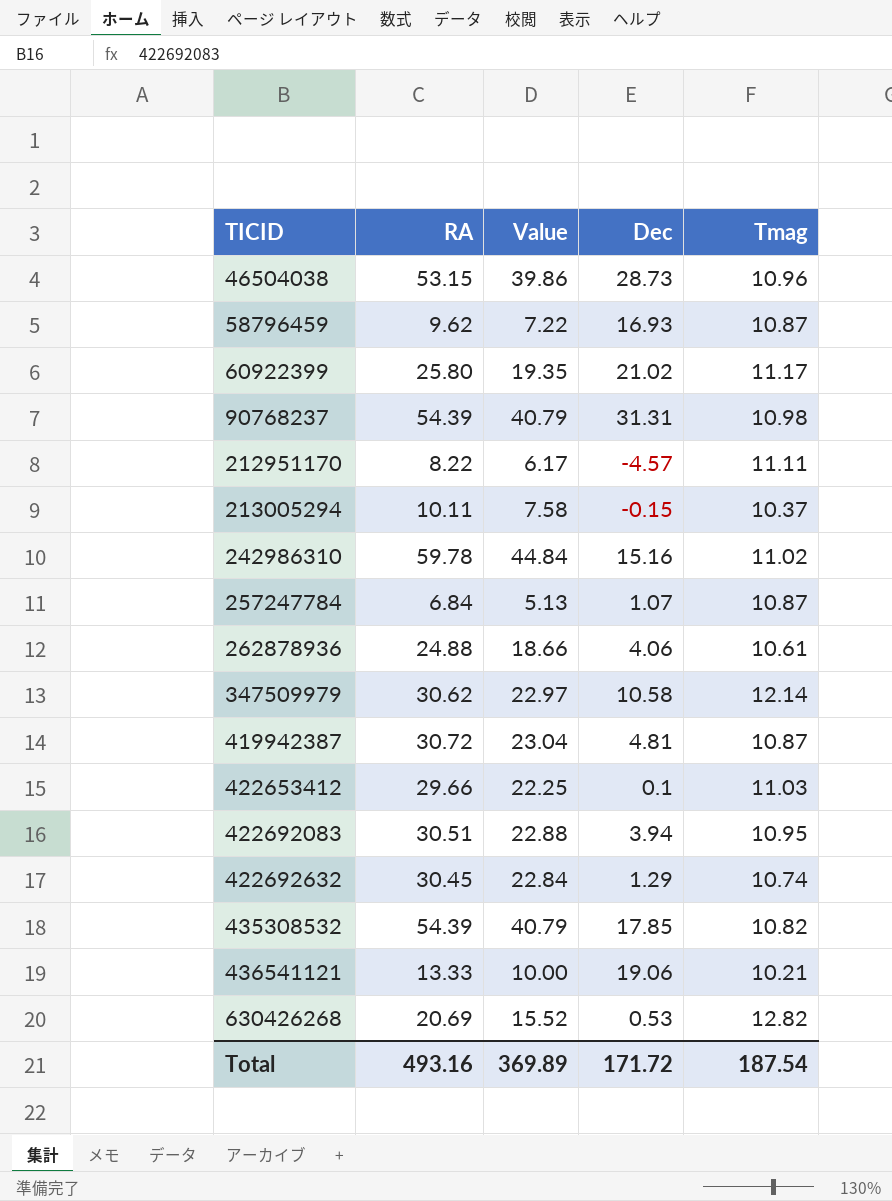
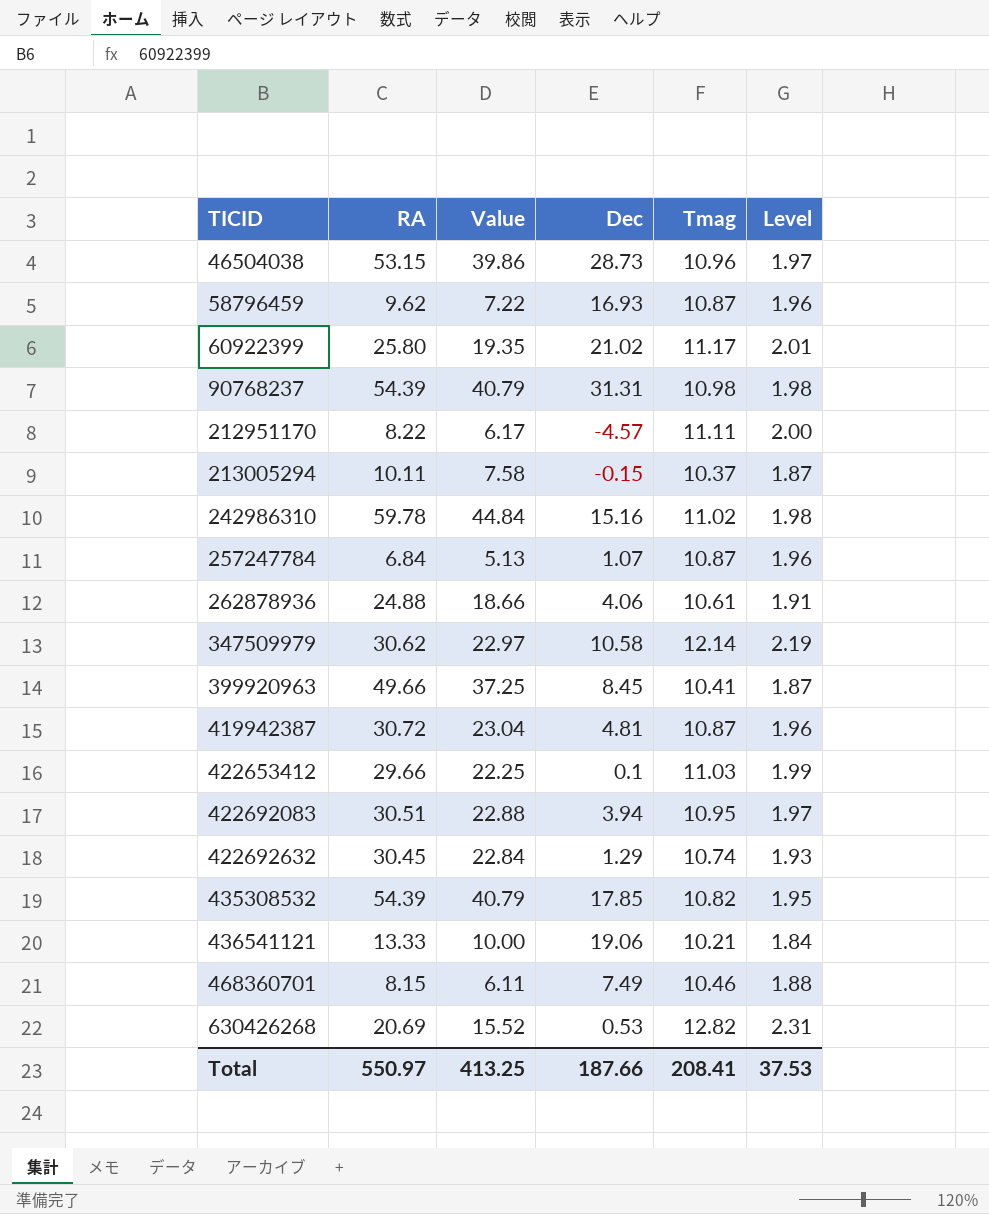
column Level | formula: none -> [Tmag] * 0.18
row 399920963: none -> 49.66 | 37.25 | 8.45 | 10.41 | 1.87
row 468360701: none -> 8.15 | 6.11 | 7.49 | 10.46 | 1.88
Total | RA: 493.16 -> 550.97
Total | Value: 369.89 -> 413.25
Total | Dec: 171.72 -> 187.66
Total | Tmag: 187.54 -> 208.41

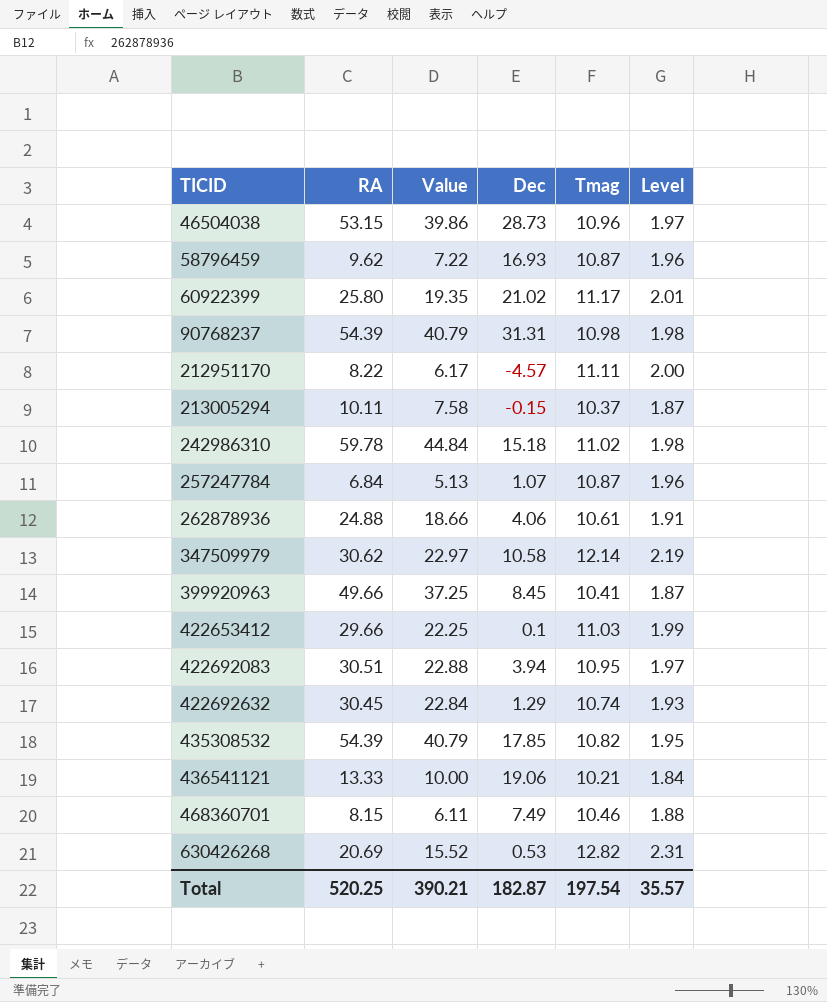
row 419942387: 30.72 | 23.04 | 4.81 | 10.87 | 1.96 -> none
242986310 | Dec: 15.16 -> 15.18
Total | RA: 550.97 -> 520.25
Total | Value: 413.25 -> 390.21
Total | Dec: 187.66 -> 182.87
Total | Tmag: 208.41 -> 197.54
Total | Level: 37.53 -> 35.57

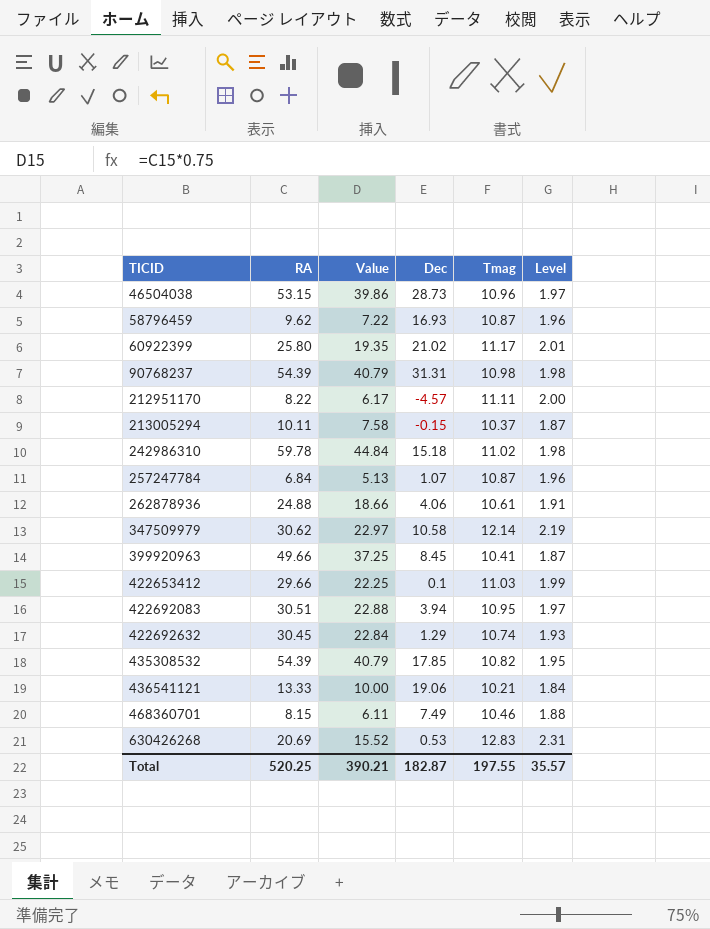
630426268 | Tmag: 12.82 -> 12.83
Total | Tmag: 197.54 -> 197.55

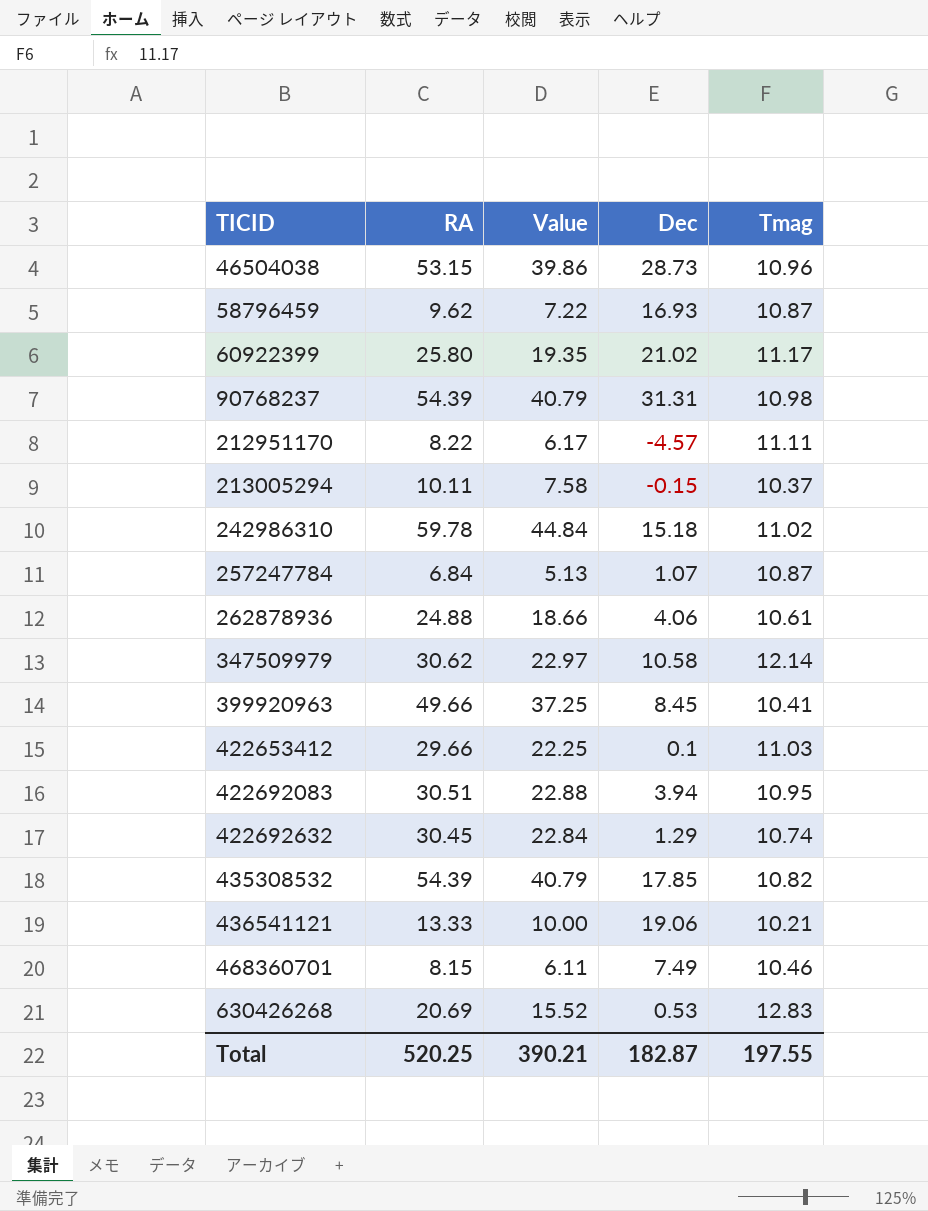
column Level | formula: [Tmag] * 0.18 -> none

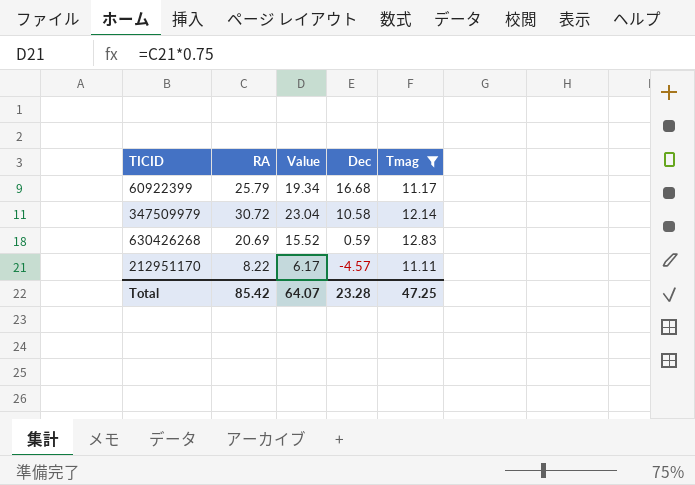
filter: none -> Tmag >= 11.11
row order: TICID ascending -> Dec descending
60922399 | RA: 25.80 -> 25.79
60922399 | Value: 19.35 -> 19.34
60922399 | Dec: 21.02 -> 16.68
347509979 | RA: 30.62 -> 30.72
347509979 | Value: 22.97 -> 23.04
630426268 | Dec: 0.53 -> 0.59
Total | RA: 520.25 -> 85.42
Total | Value: 390.21 -> 64.07
Total | Dec: 182.87 -> 23.28
Total | Tmag: 197.55 -> 47.25

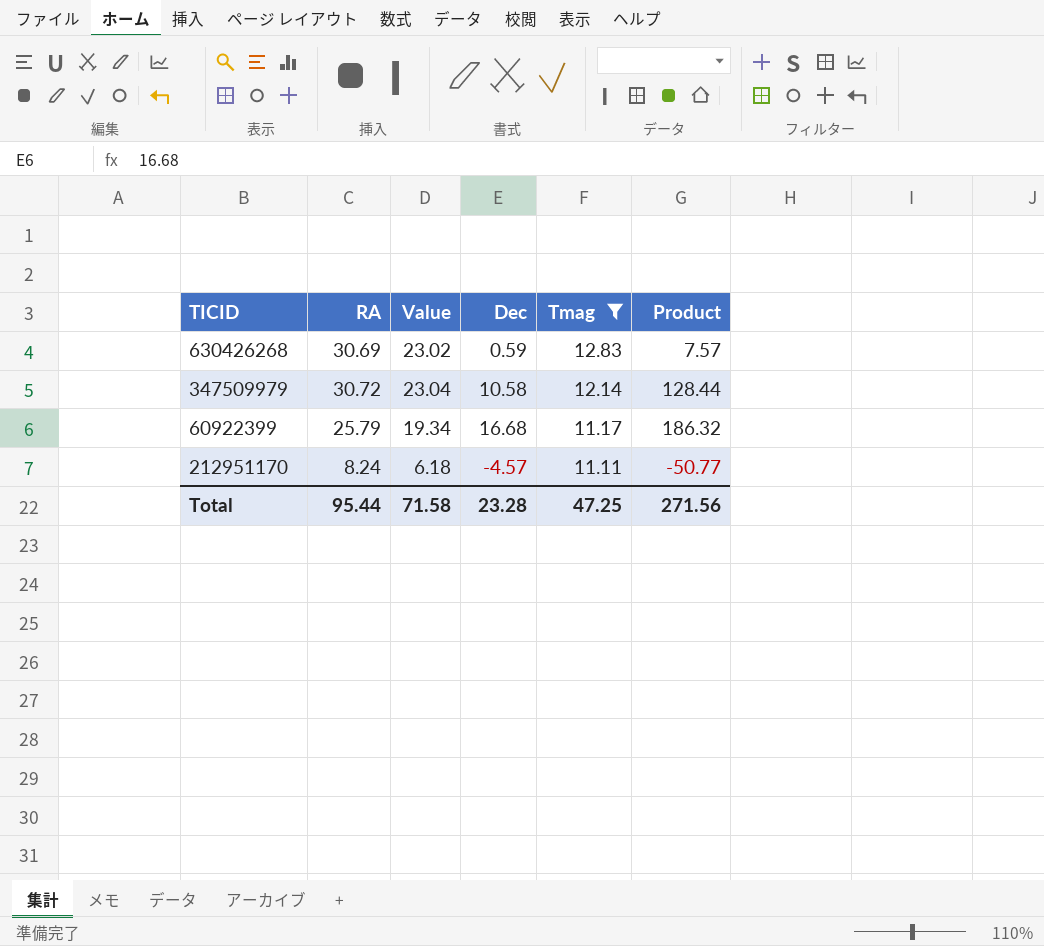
row order: Dec descending -> Tmag descending
column Product | formula: none -> [Dec] * [Tmag]
630426268 | RA: 20.69 -> 30.69
630426268 | Value: 15.52 -> 23.02
212951170 | RA: 8.22 -> 8.24
212951170 | Value: 6.17 -> 6.18
Total | RA: 85.42 -> 95.44
Total | Value: 64.07 -> 71.58

